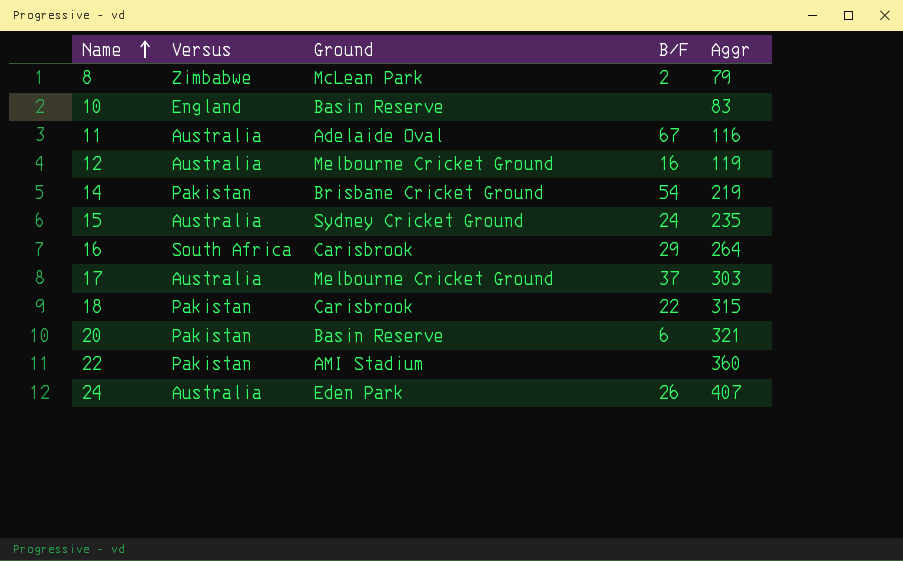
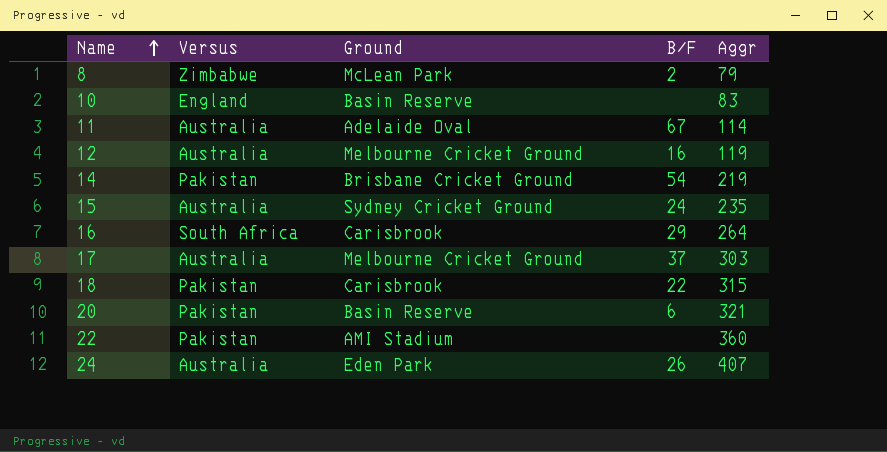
11 | Aggr: 116 -> 114

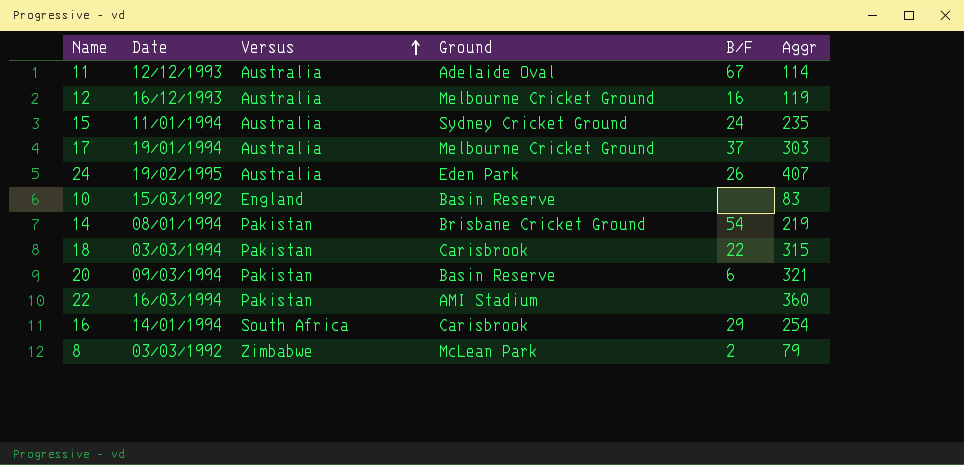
row order: Name ascending -> Versus ascending
column Date | position: none -> 2
16 | Aggr: 264 -> 254

